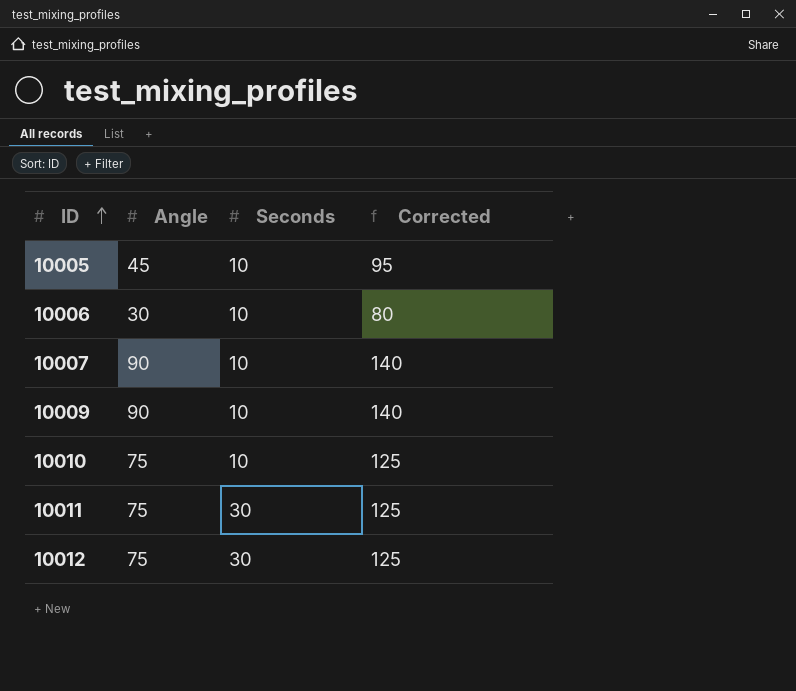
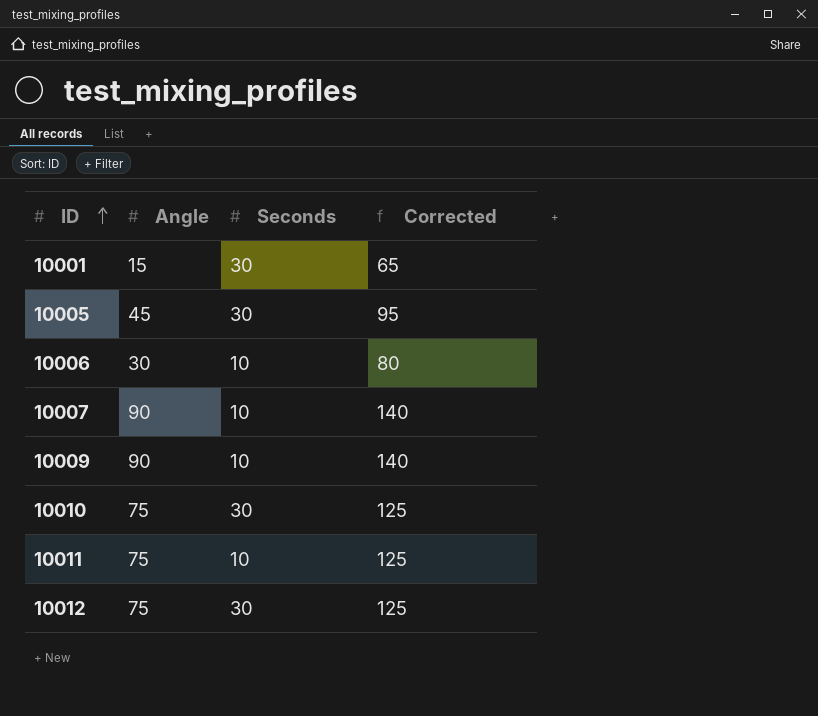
row 10001: none -> 15 | 30 | 65
10005 | Seconds: 10 -> 30
10010 | Seconds: 10 -> 30
10011 | Seconds: 30 -> 10

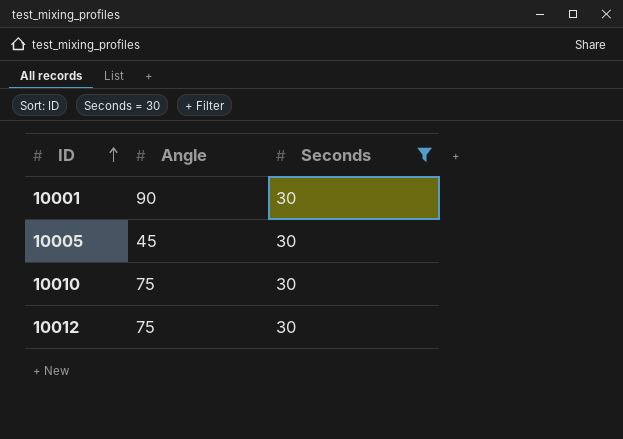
filter: none -> Seconds = 30
column Corrected | formula: [Angle] + 50 -> none
10001 | Angle: 15 -> 90

